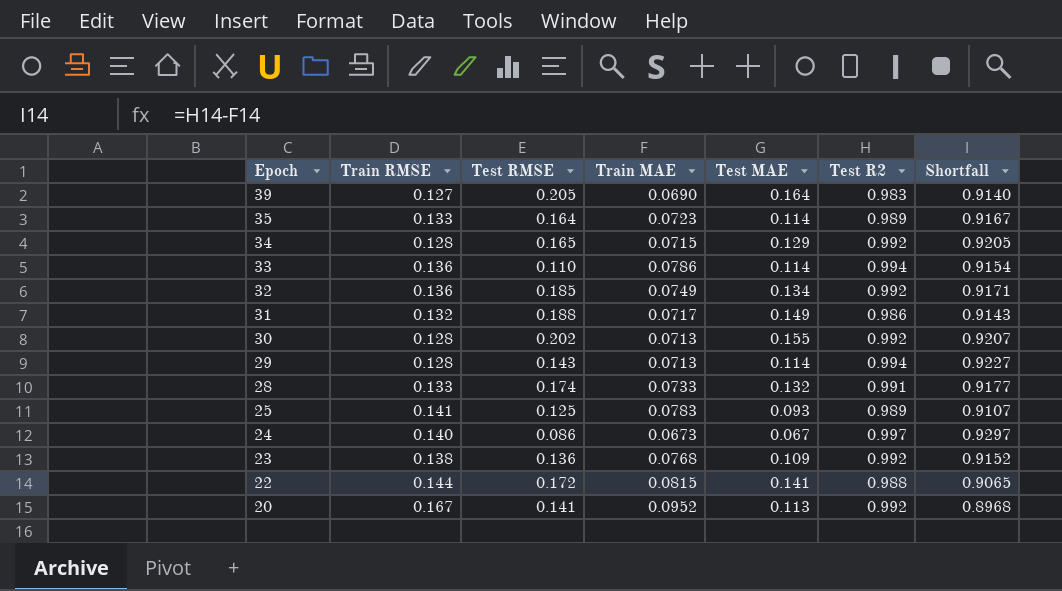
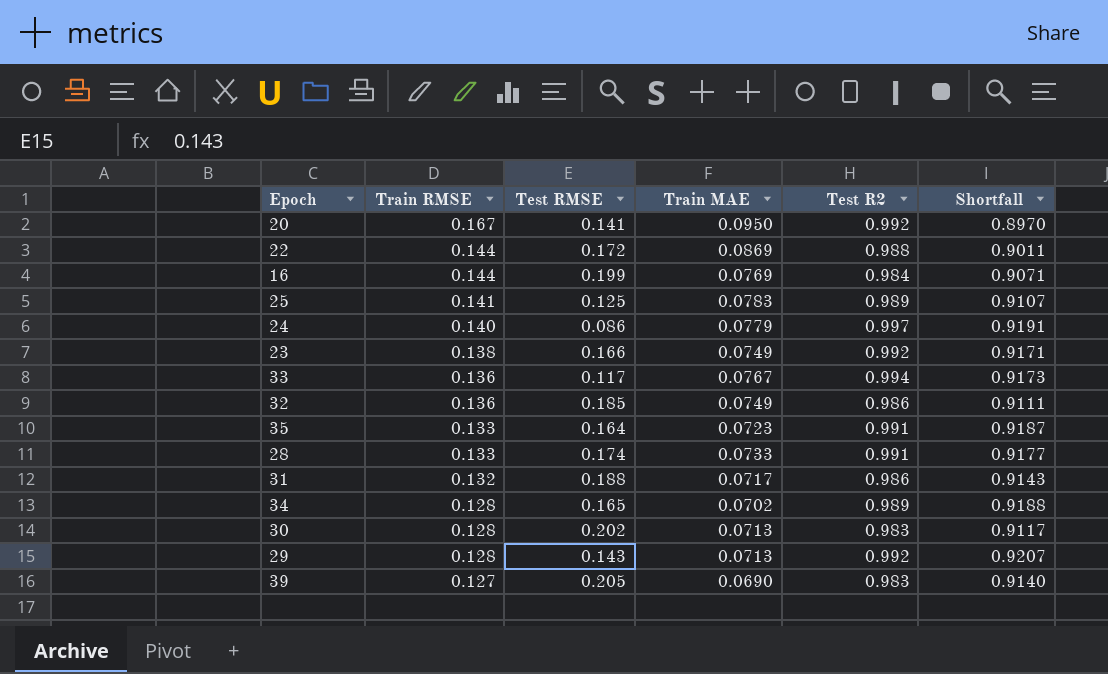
row order: Epoch descending -> Train RMSE descending
column Test MAE | position: 5 -> none
20 | Train MAE: 0.0952 -> 0.0950
20 | Shortfall: 0.8968 -> 0.8970
22 | Train MAE: 0.0815 -> 0.0869
22 | Shortfall: 0.9065 -> 0.9011
row 16: none -> 0.144 | 0.199 | 0.0769 | 0.984 | 0.9071
24 | Train MAE: 0.0673 -> 0.0779
24 | Shortfall: 0.9297 -> 0.9191
23 | Test RMSE: 0.136 -> 0.166
23 | Train MAE: 0.0768 -> 0.0749
23 | Shortfall: 0.9152 -> 0.9171
33 | Test RMSE: 0.110 -> 0.117
33 | Train MAE: 0.0786 -> 0.0767
33 | Shortfall: 0.9154 -> 0.9173
32 | Test R2: 0.992 -> 0.986
32 | Shortfall: 0.9171 -> 0.9111
35 | Test R2: 0.989 -> 0.991
35 | Shortfall: 0.9167 -> 0.9187
34 | Train MAE: 0.0715 -> 0.0702
34 | Test R2: 0.992 -> 0.989
34 | Shortfall: 0.9205 -> 0.9188
30 | Test R2: 0.992 -> 0.983
30 | Shortfall: 0.9207 -> 0.9117
29 | Test R2: 0.994 -> 0.992
29 | Shortfall: 0.9227 -> 0.9207

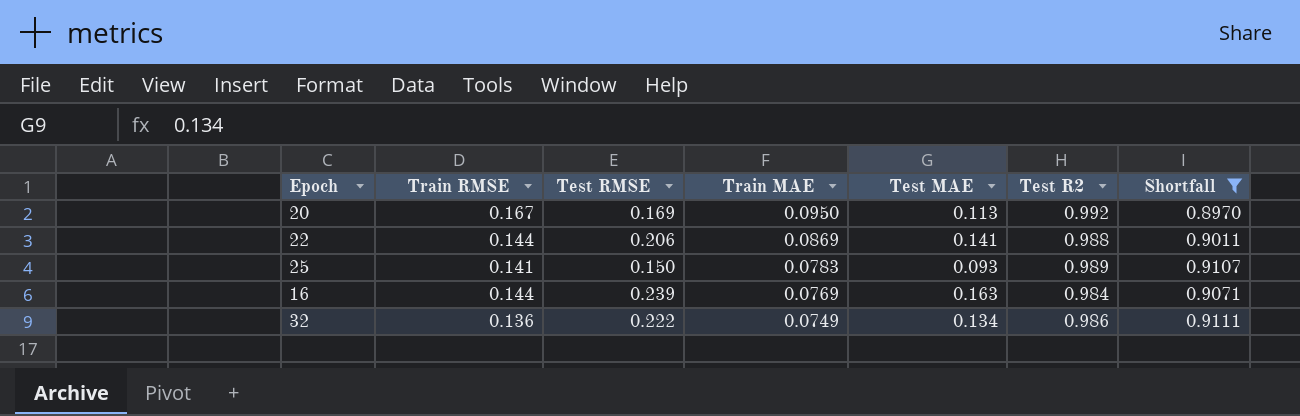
filter: none -> Shortfall <= 0.9111
row order: Train RMSE descending -> Train MAE descending
column Test MAE | position: none -> 5
20 | Test RMSE: 0.141 -> 0.169
22 | Test RMSE: 0.172 -> 0.206
25 | Test RMSE: 0.125 -> 0.150
16 | Test RMSE: 0.199 -> 0.239
32 | Test RMSE: 0.185 -> 0.222

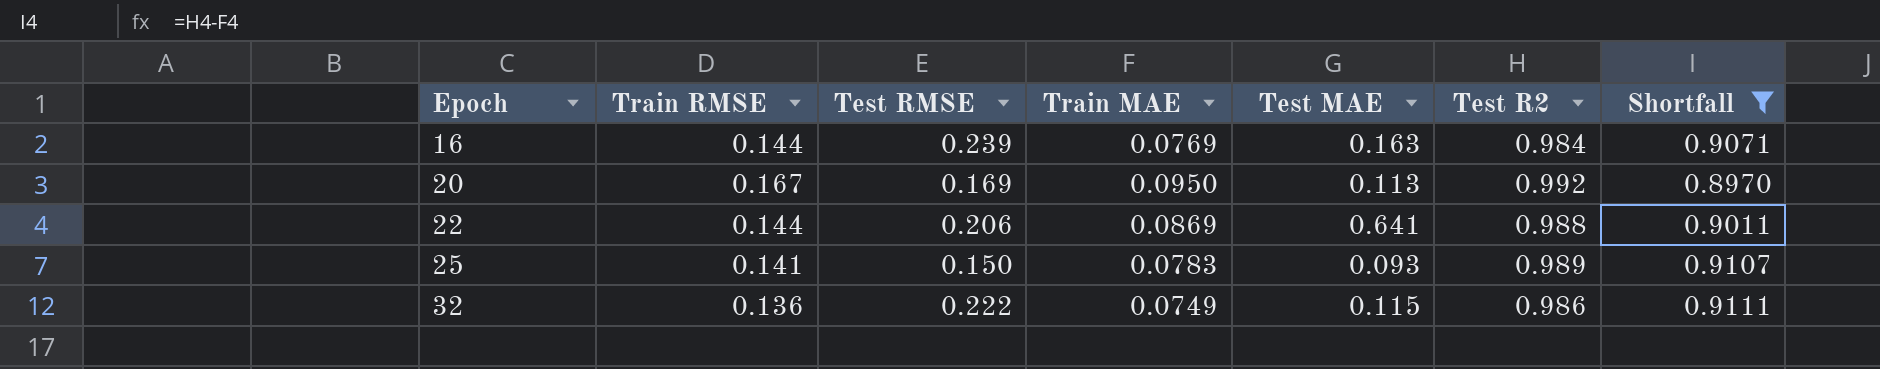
row order: Train MAE descending -> Epoch ascending
22 | Test MAE: 0.141 -> 0.641
32 | Test MAE: 0.134 -> 0.115

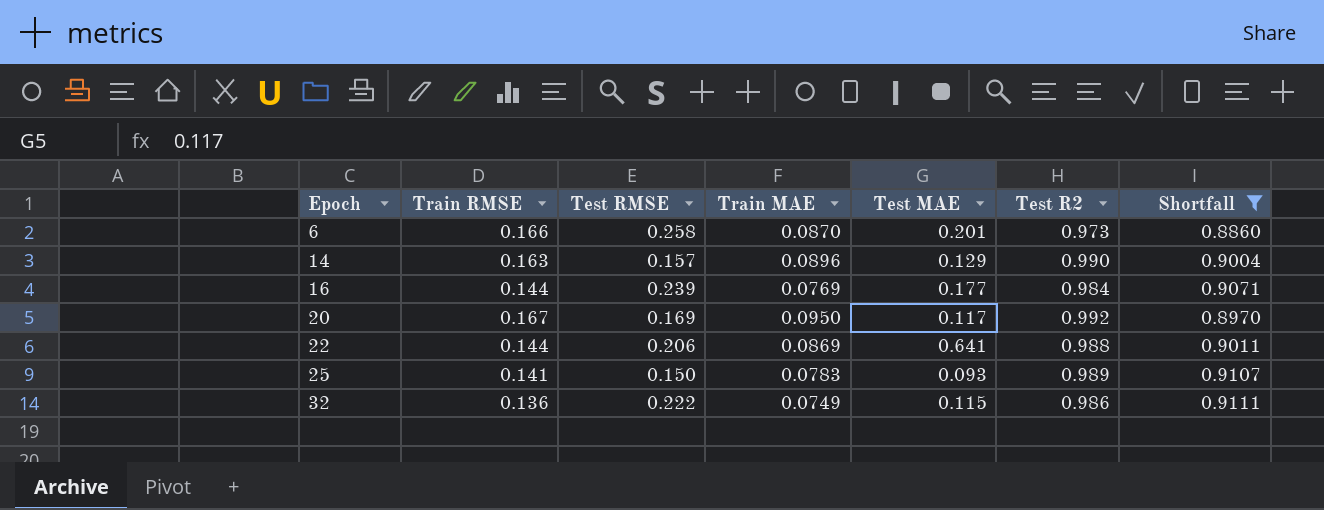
row 6: none -> 0.166 | 0.258 | 0.0870 | 0.201 | 0.973 | 0.8860
row 14: none -> 0.163 | 0.157 | 0.0896 | 0.129 | 0.990 | 0.9004
16 | Test MAE: 0.163 -> 0.177
20 | Test MAE: 0.113 -> 0.117

